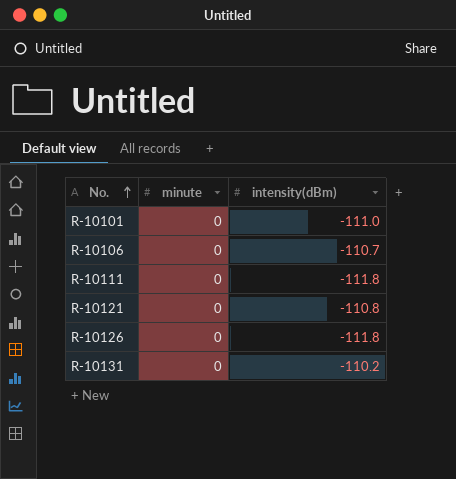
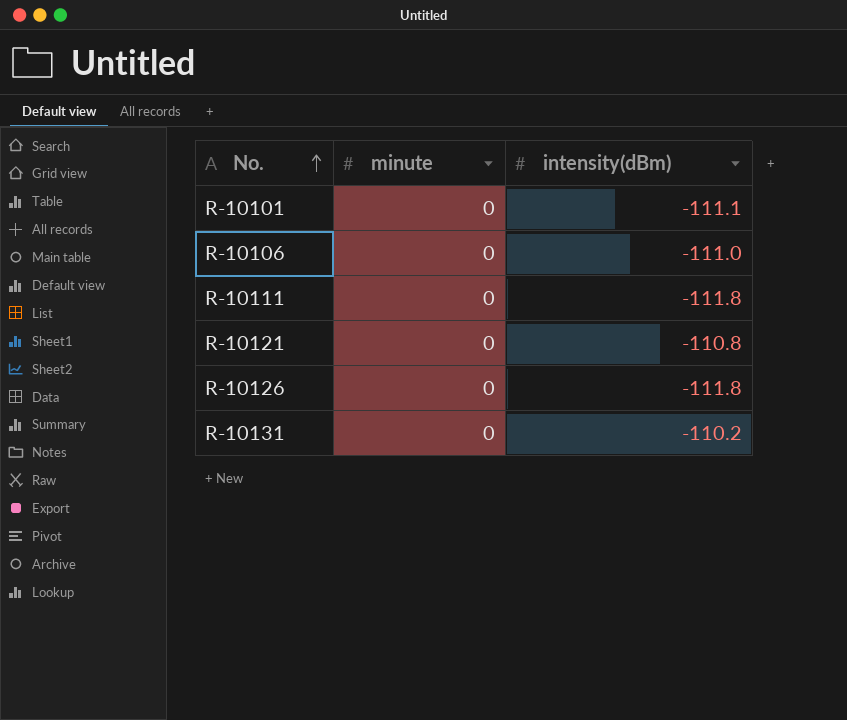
R-10101 | intensity(dBm): -111.0 -> -111.1
R-10106 | intensity(dBm): -110.7 -> -111.0

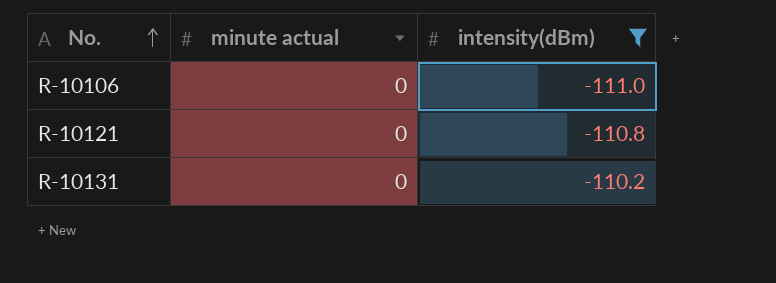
filter: none -> intensity(dBm) >= -111.0
column name: minute -> minute actual

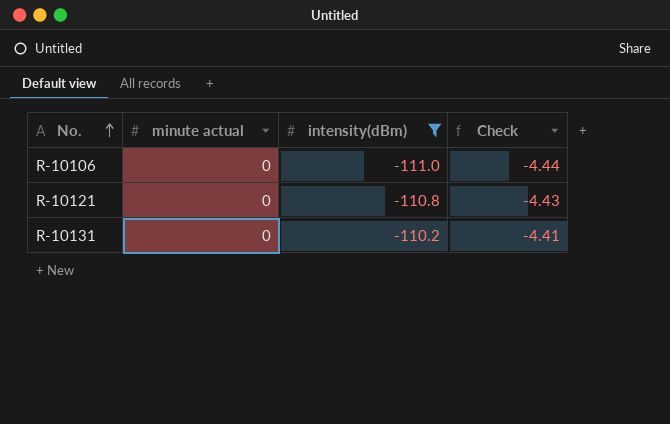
column Check | formula: none -> [intensity(dBm)] * 0.04

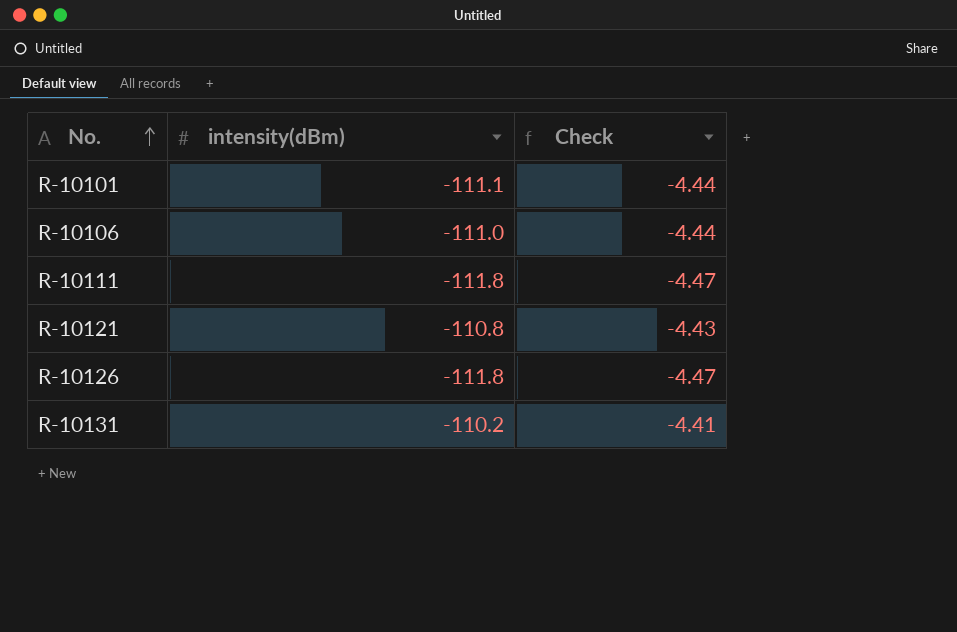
filter: intensity(dBm) >= -111.0 -> none
column minute actual | position: 2 -> none

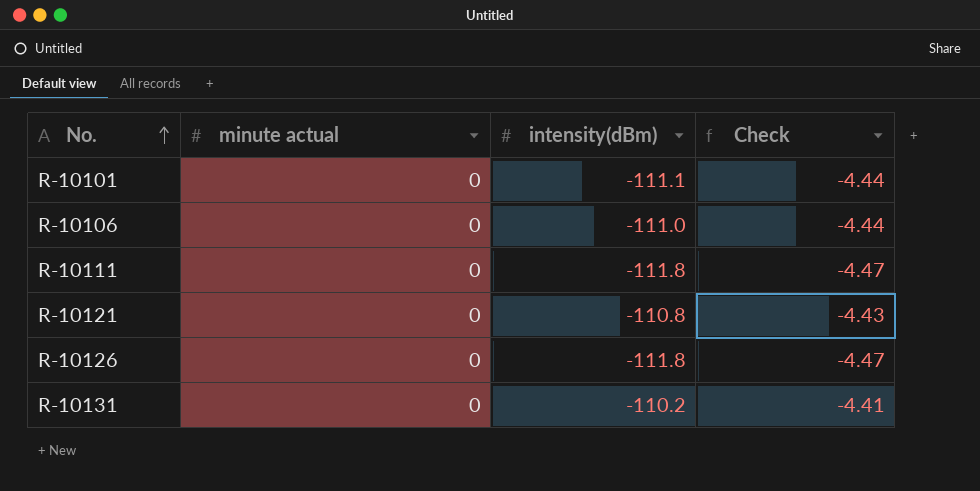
column minute actual | position: none -> 2

